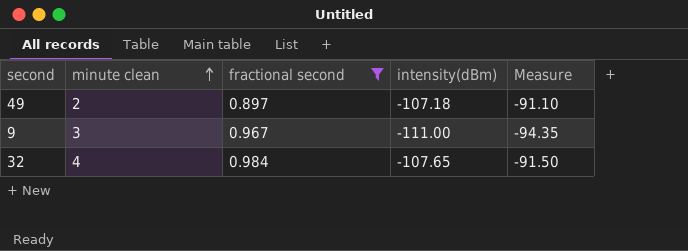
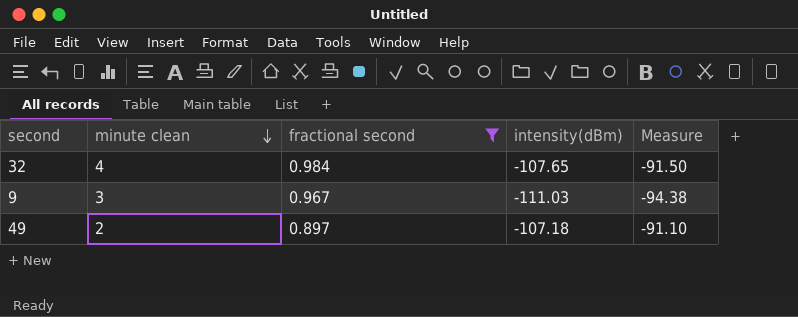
row order: minute clean ascending -> minute clean descending
9 | intensity(dBm): -111.00 -> -111.03
9 | Measure: -94.35 -> -94.38

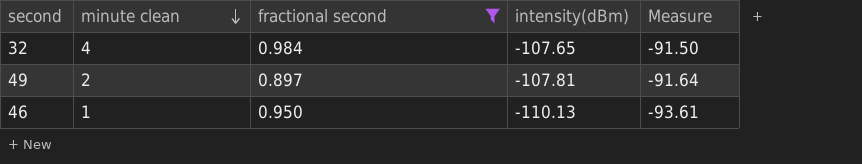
row 9: 3 | 0.967 | -111.03 | -94.38 -> none
49 | intensity(dBm): -107.18 -> -107.81
49 | Measure: -91.10 -> -91.64
row 46: none -> 1 | 0.950 | -110.13 | -93.61

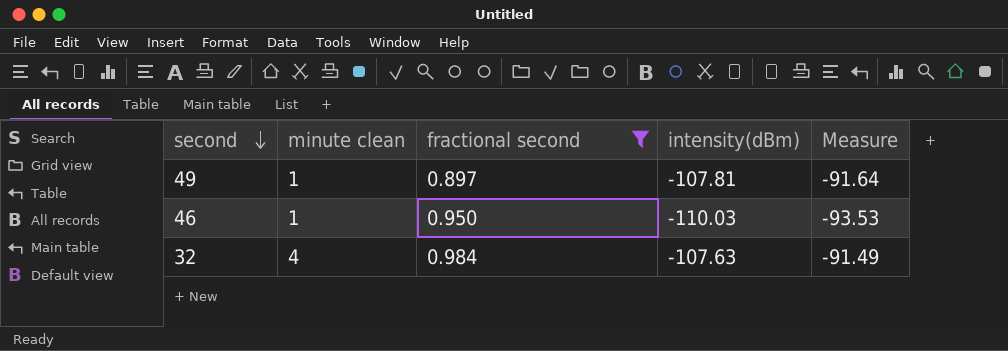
row order: minute clean descending -> second descending
49 | minute clean: 2 -> 1
46 | intensity(dBm): -110.13 -> -110.03
46 | Measure: -93.61 -> -93.53
32 | intensity(dBm): -107.65 -> -107.63
32 | Measure: -91.50 -> -91.49

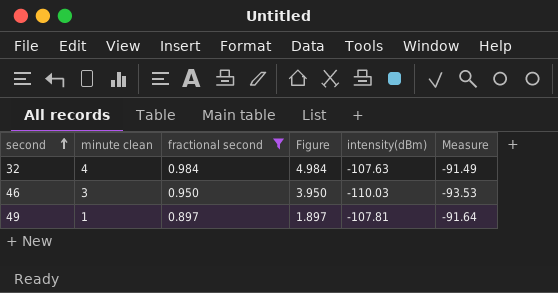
row order: second descending -> second ascending
column Figure | formula: none -> [minute clean] + [fractional second]
46 | minute clean: 1 -> 3

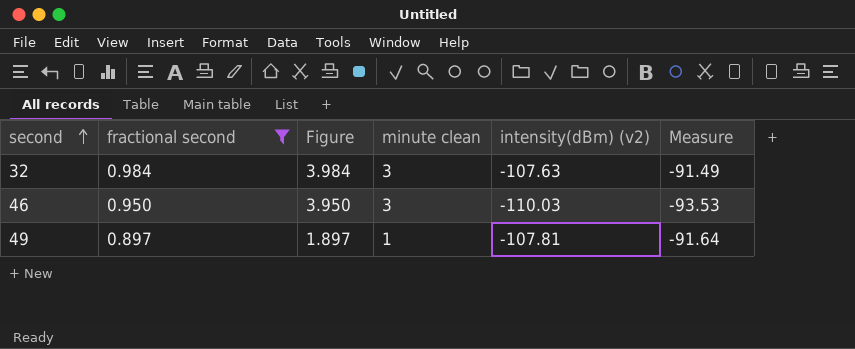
column minute clean | position: 2 -> 4
column name: intensity(dBm) -> intensity(dBm) (v2)
32 | Figure: 4.984 -> 3.984
32 | minute clean: 4 -> 3

